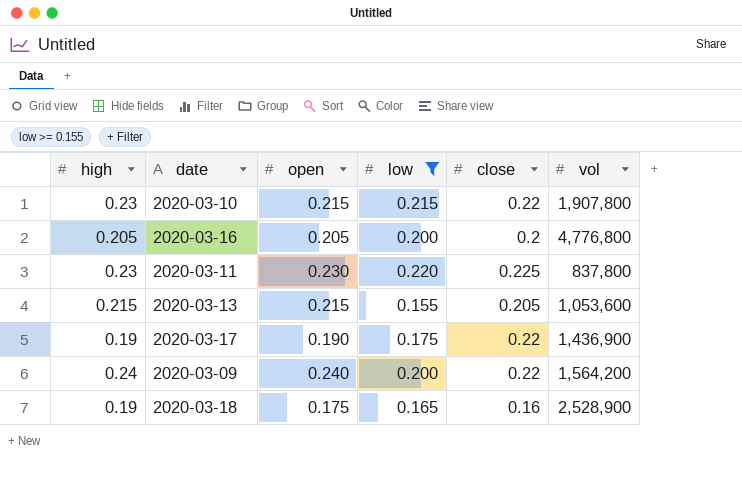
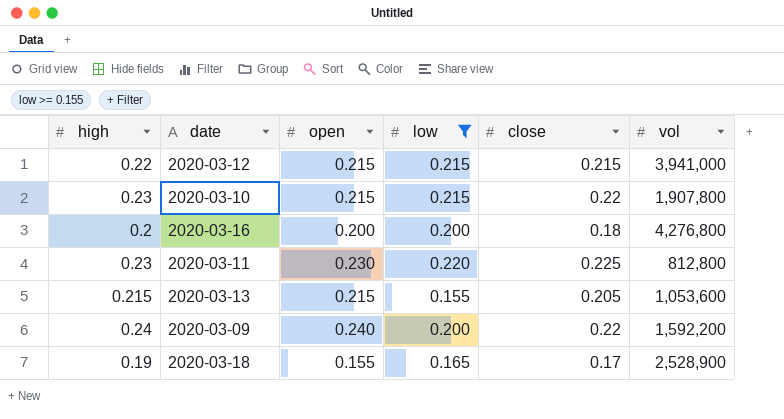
row 2020-03-17: 0.19 | 0.190 | 0.175 | 0.22 | 1,436,900 -> none
row 2020-03-12: none -> 0.22 | 0.215 | 0.215 | 0.215 | 3,941,000
2020-03-16 | high: 0.205 -> 0.2
2020-03-16 | open: 0.205 -> 0.200
2020-03-16 | close: 0.2 -> 0.18
2020-03-16 | vol: 4,776,800 -> 4,276,800
2020-03-11 | vol: 837,800 -> 812,800
2020-03-09 | vol: 1,564,200 -> 1,592,200
2020-03-18 | open: 0.175 -> 0.155
2020-03-18 | close: 0.16 -> 0.17

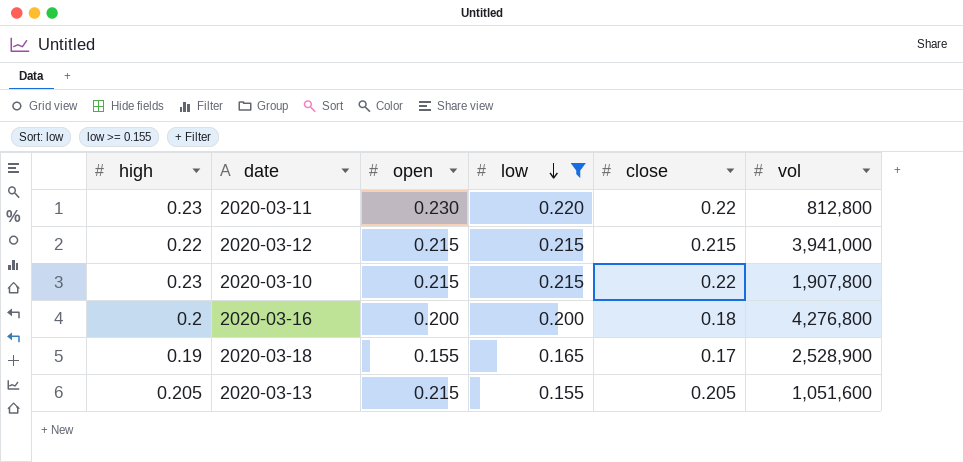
row order: none -> low descending
row 2020-03-09: 0.24 | 0.240 | 0.200 | 0.22 | 1,592,200 -> none
2020-03-11 | close: 0.225 -> 0.22
2020-03-13 | high: 0.215 -> 0.205
2020-03-13 | vol: 1,053,600 -> 1,051,600

